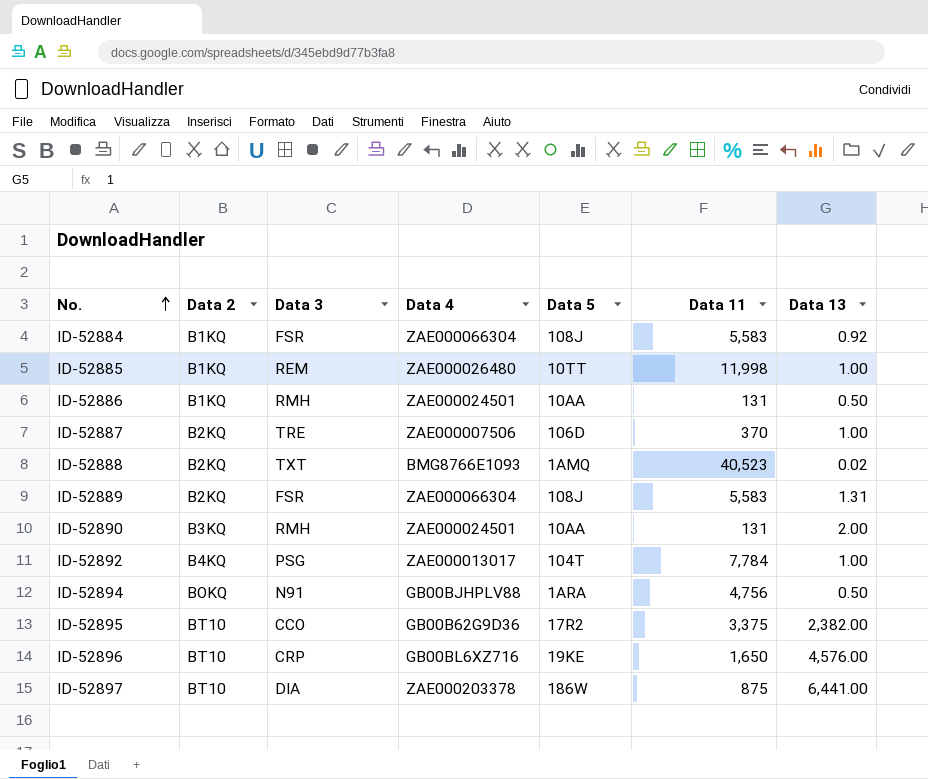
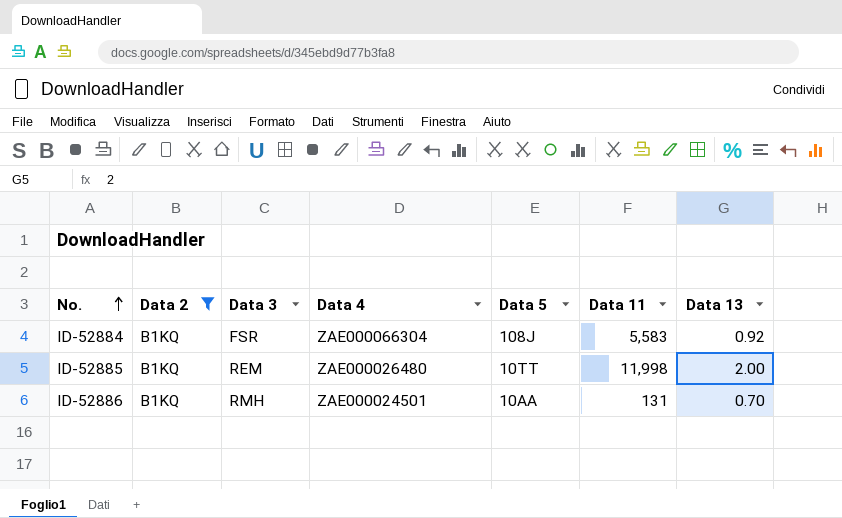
filter: none -> Data 2 = B1KQ
ID-52885 | Data 13: 1.00 -> 2.00
ID-52886 | Data 13: 0.50 -> 0.70

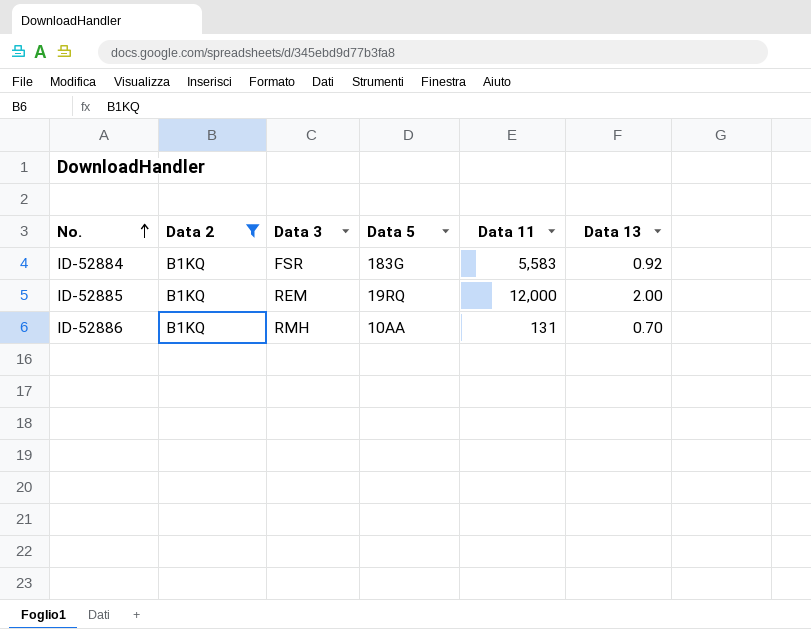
column Data 4 | position: 4 -> none
ID-52884 | Data 5: 108J -> 183G
ID-52885 | Data 5: 10TT -> 19RQ
ID-52885 | Data 11: 11,998 -> 12,000

